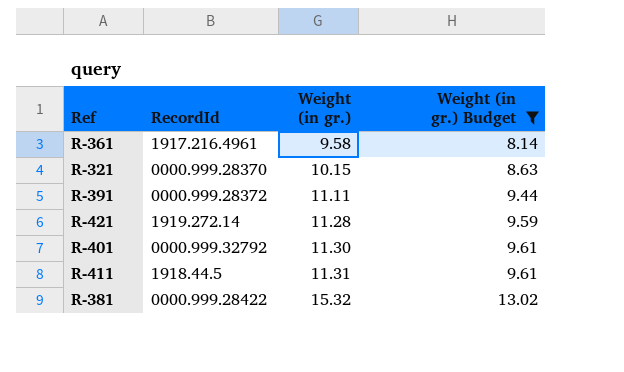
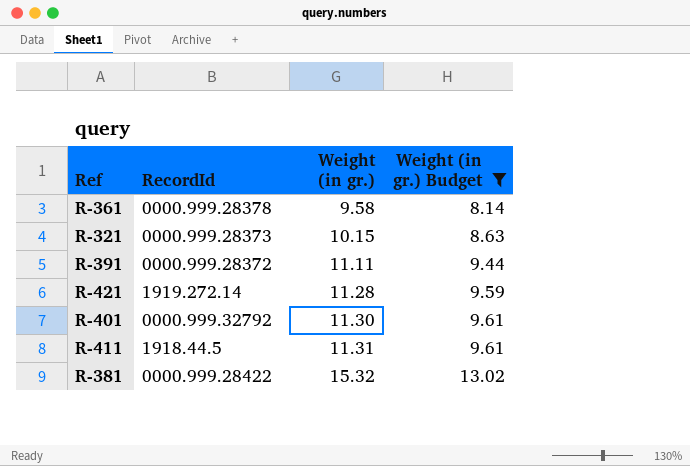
R-361 | RecordId: 1917.216.4961 -> 0000.999.28378
R-321 | RecordId: 0000.999.28370 -> 0000.999.28373

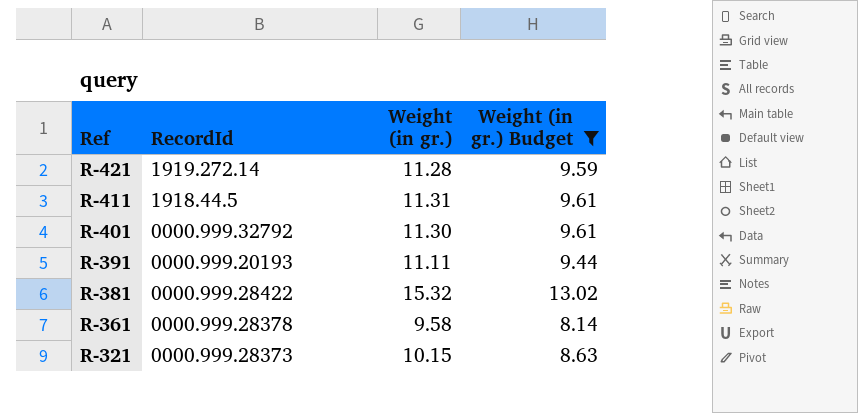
row order: Weight (in gr.) ascending -> Ref descending
R-391 | RecordId: 0000.999.28372 -> 0000.999.20193

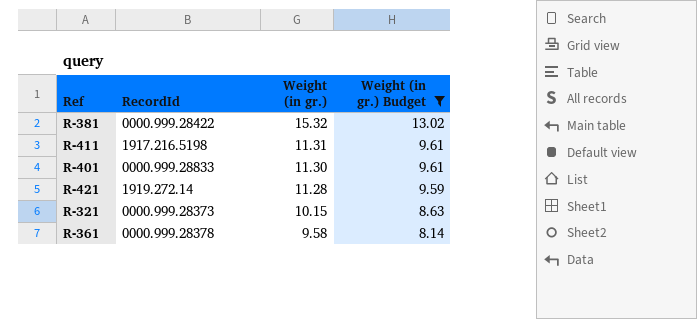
row order: Ref descending -> Weight (in gr.) descending
row R-391: 0000.999.20193 | 11.11 | 9.44 -> none
R-411 | RecordId: 1918.44.5 -> 1917.216.5198
R-401 | RecordId: 0000.999.32792 -> 0000.999.28833

